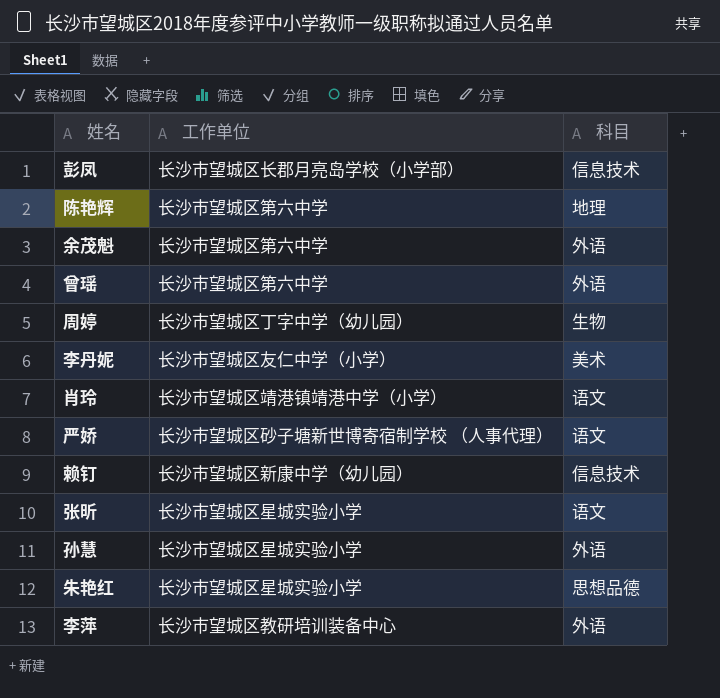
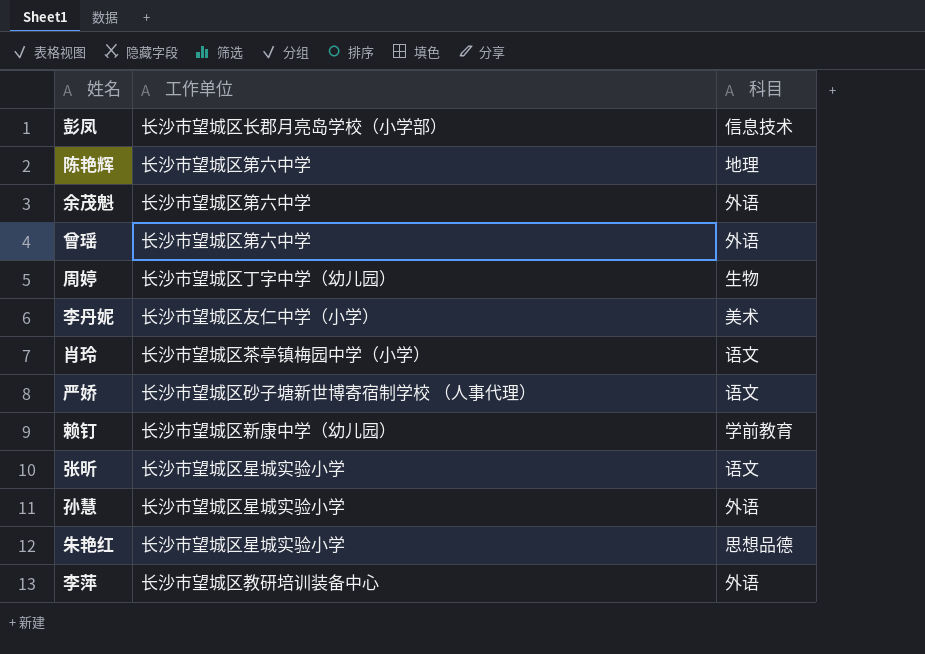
肖玲 | 工作单位: 长沙市望城区靖港镇靖港中学（小学） -> 长沙市望城区茶亭镇梅园中学（小学）
赖钉 | 科目: 信息技术 -> 学前教育

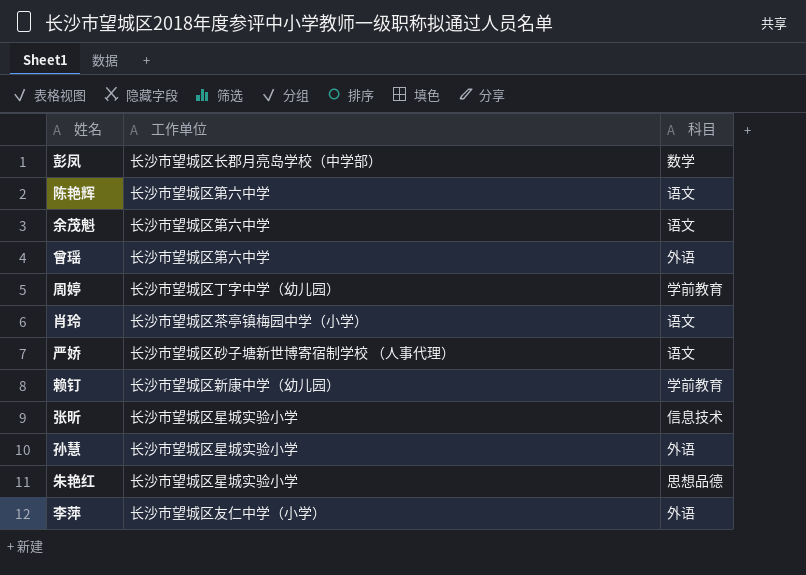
row 李丹妮: 长沙市望城区友仁中学（小学） | 美术 -> none
彭凤 | 工作单位: 长沙市望城区长郡月亮岛学校（小学部） -> 长沙市望城区长郡月亮岛学校（中学部）
彭凤 | 科目: 信息技术 -> 数学
陈艳辉 | 科目: 地理 -> 语文
余茂魁 | 科目: 外语 -> 语文
周婷 | 科目: 生物 -> 学前教育
张昕 | 科目: 语文 -> 信息技术
李萍 | 工作单位: 长沙市望城区教研培训装备中心 -> 长沙市望城区友仁中学（小学）

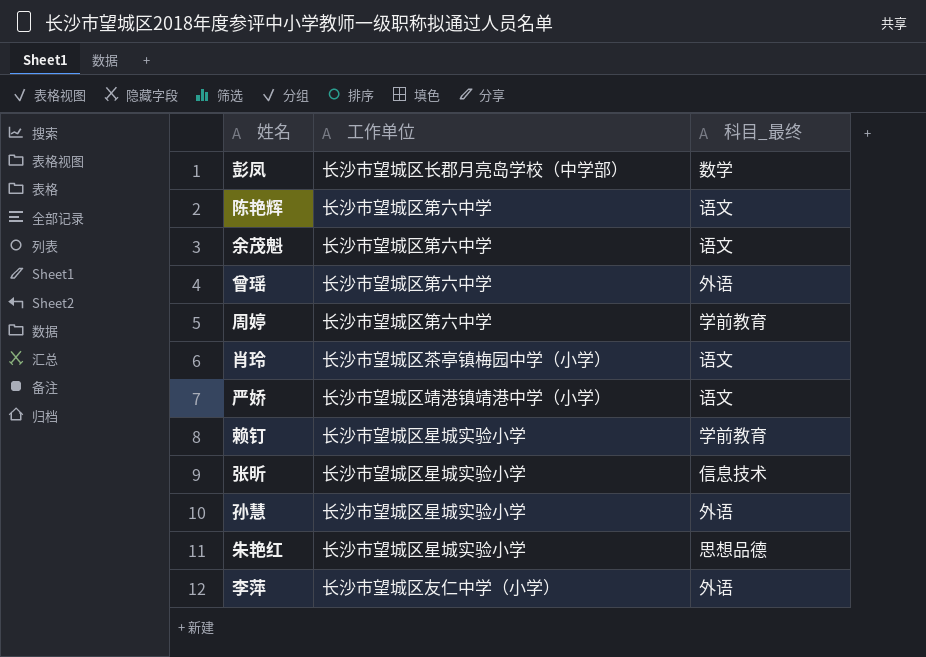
column name: 科目 -> 科目_最终
周婷 | 工作单位: 长沙市望城区丁字中学（幼儿园） -> 长沙市望城区第六中学
严娇 | 工作单位: 长沙市望城区砂子塘新世博寄宿制学校 （人事代理） -> 长沙市望城区靖港镇靖港中学（小学）
赖钉 | 工作单位: 长沙市望城区新康中学（幼儿园） -> 长沙市望城区星城实验小学

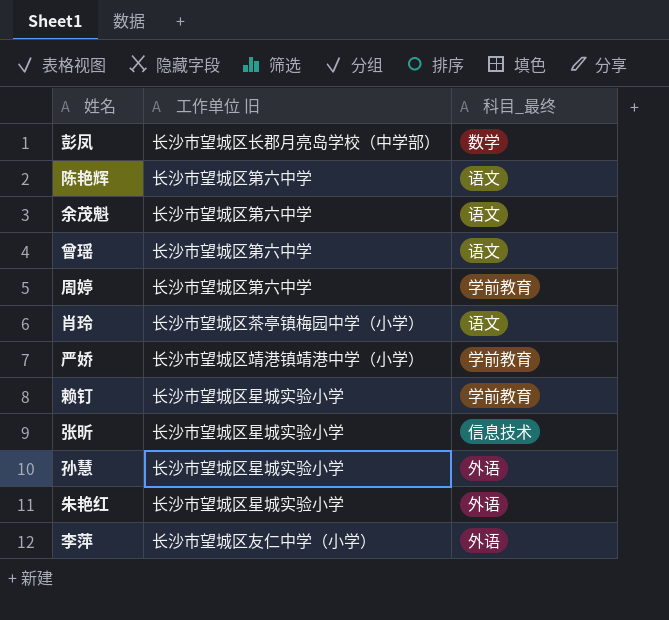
column name: 工作单位 -> 工作单位 旧
曾瑶 | 科目_最终: 外语 -> 语文
严娇 | 科目_最终: 语文 -> 学前教育
朱艳红 | 科目_最终: 思想品德 -> 外语

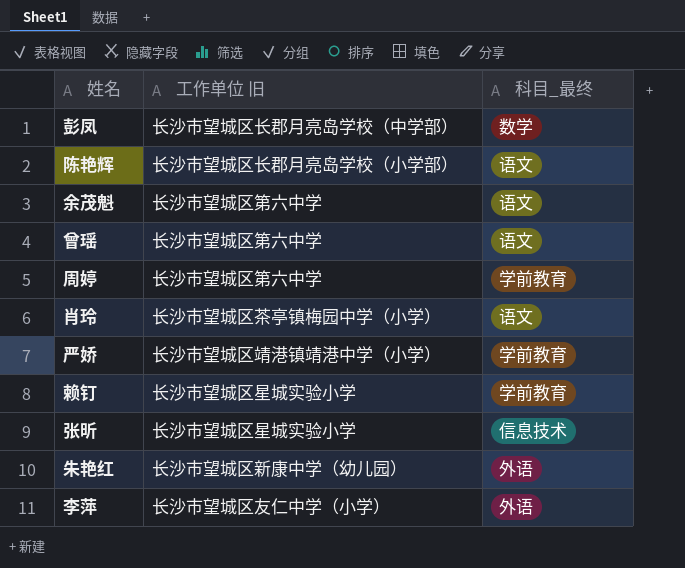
row 孙慧: 长沙市望城区星城实验小学 | 外语 -> none
陈艳辉 | 工作单位 旧: 长沙市望城区第六中学 -> 长沙市望城区长郡月亮岛学校（小学部）
朱艳红 | 工作单位 旧: 长沙市望城区星城实验小学 -> 长沙市望城区新康中学（幼儿园）

